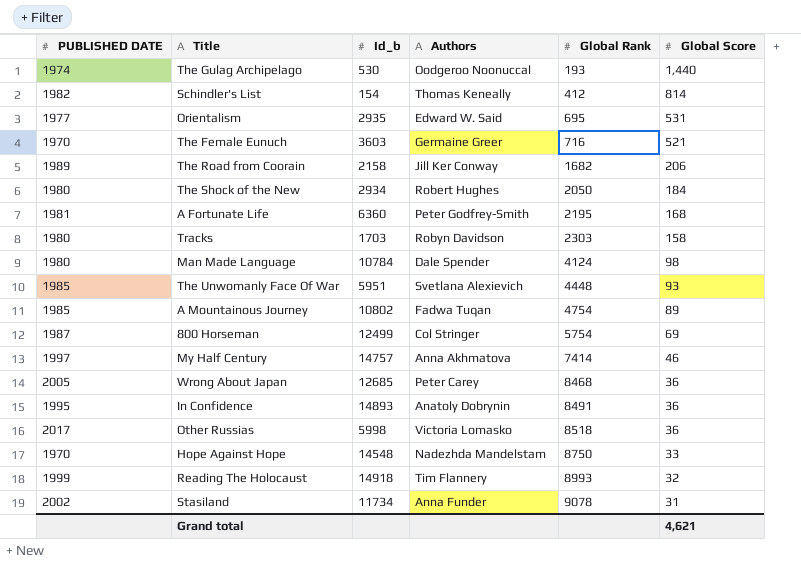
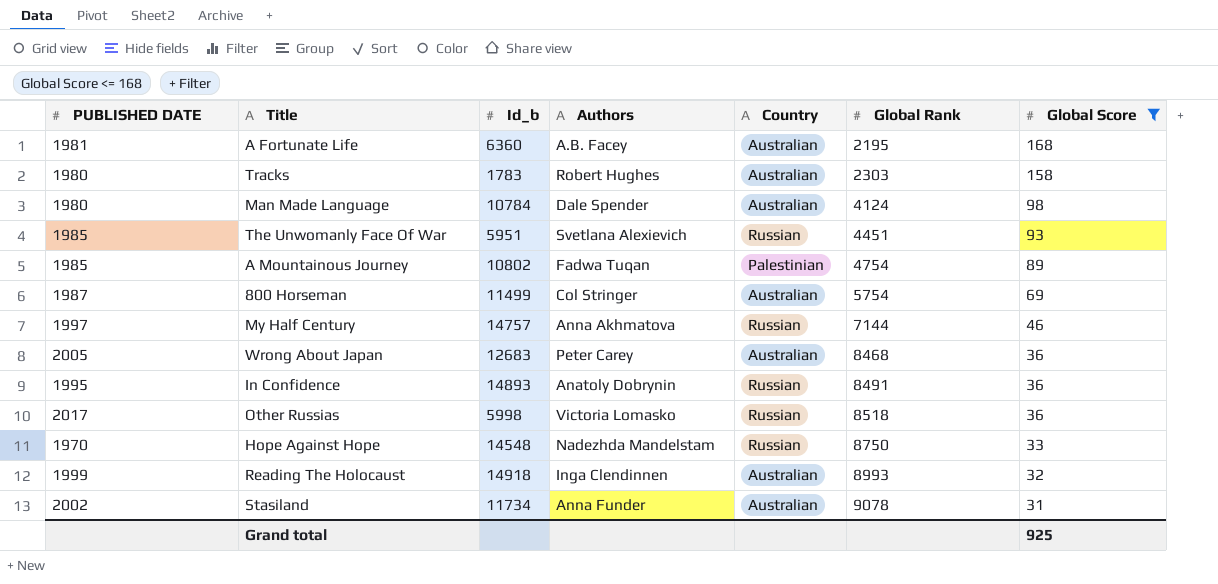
filter: none -> Global Score <= 168
column Country | position: none -> 5
A Fortunate Life | Authors: Peter Godfrey-Smith -> A.B. Facey
Tracks | Id_b: 1703 -> 1783
Tracks | Authors: Robyn Davidson -> Robert Hughes
The Unwomanly Face Of War | Global Rank: 4448 -> 4451
800 Horseman | Id_b: 12499 -> 11499
My Half Century | Global Rank: 7414 -> 7144
Wrong About Japan | Id_b: 12685 -> 12683
Reading The Holocaust | Authors: Tim Flannery -> Inga Clendinnen
Grand total | Global Score: 4,621 -> 925

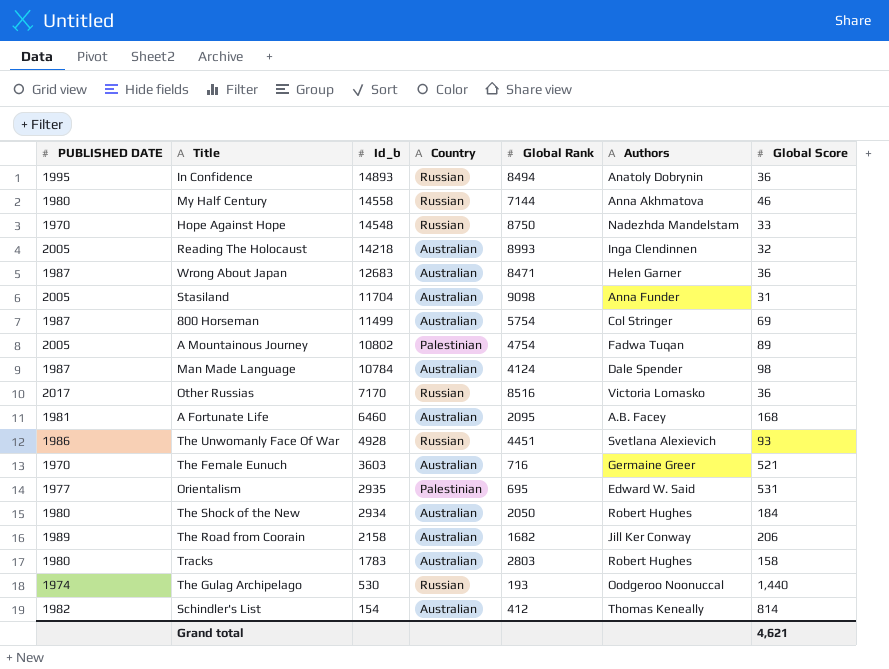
filter: Global Score <= 168 -> none
row order: Global Rank ascending -> Id_b descending
column Authors | position: 4 -> 6
In Confidence | Global Rank: 8491 -> 8494
My Half Century | PUBLISHED DATE: 1997 -> 1980
My Half Century | Id_b: 14757 -> 14558
Reading The Holocaust | PUBLISHED DATE: 1999 -> 2005
Reading The Holocaust | Id_b: 14918 -> 14218
Wrong About Japan | PUBLISHED DATE: 2005 -> 1987
Wrong About Japan | Global Rank: 8468 -> 8471
Wrong About Japan | Authors: Peter Carey -> Helen Garner
Stasiland | PUBLISHED DATE: 2002 -> 2005
Stasiland | Id_b: 11734 -> 11704
Stasiland | Global Rank: 9078 -> 9098
A Mountainous Journey | PUBLISHED DATE: 1985 -> 2005
Man Made Language | PUBLISHED DATE: 1980 -> 1987
Other Russias | Id_b: 5998 -> 7170
Other Russias | Global Rank: 8518 -> 8516
A Fortunate Life | Id_b: 6360 -> 6460
A Fortunate Life | Global Rank: 2195 -> 2095
The Unwomanly Face Of War | PUBLISHED DATE: 1985 -> 1986
The Unwomanly Face Of War | Id_b: 5951 -> 4928
Tracks | Global Rank: 2303 -> 2803
Grand total | Global Score: 925 -> 4,621

